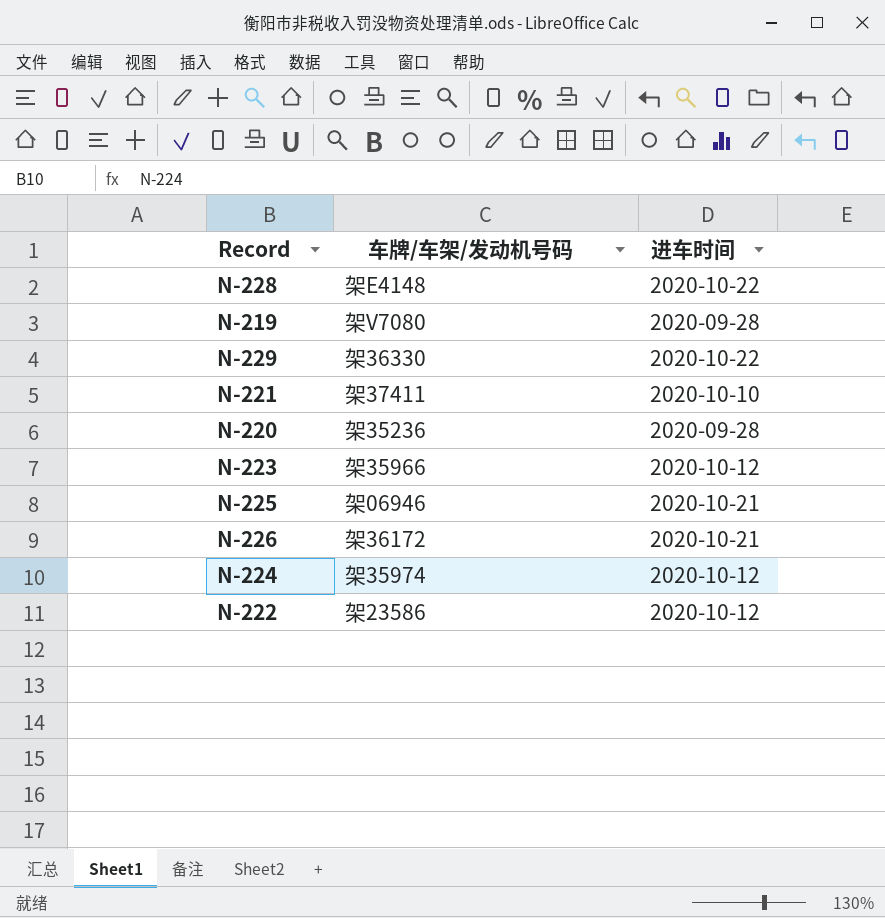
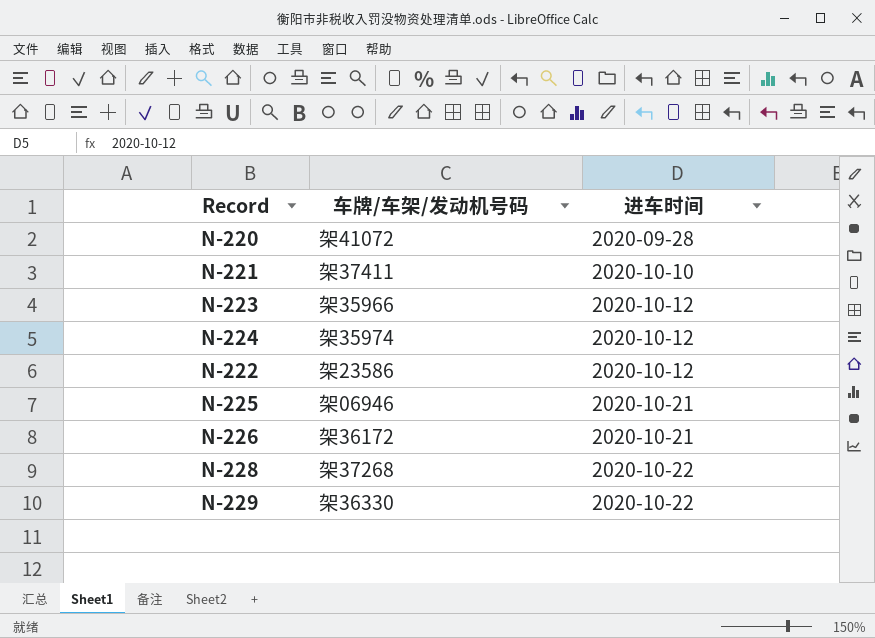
row order: none -> 进车时间 ascending
row N-219: 架V7080 | 2020-09-28 -> none
N-220 | 车牌/车架/发动机号码: 架35236 -> 架41072
N-228 | 车牌/车架/发动机号码: 架E4148 -> 架37268

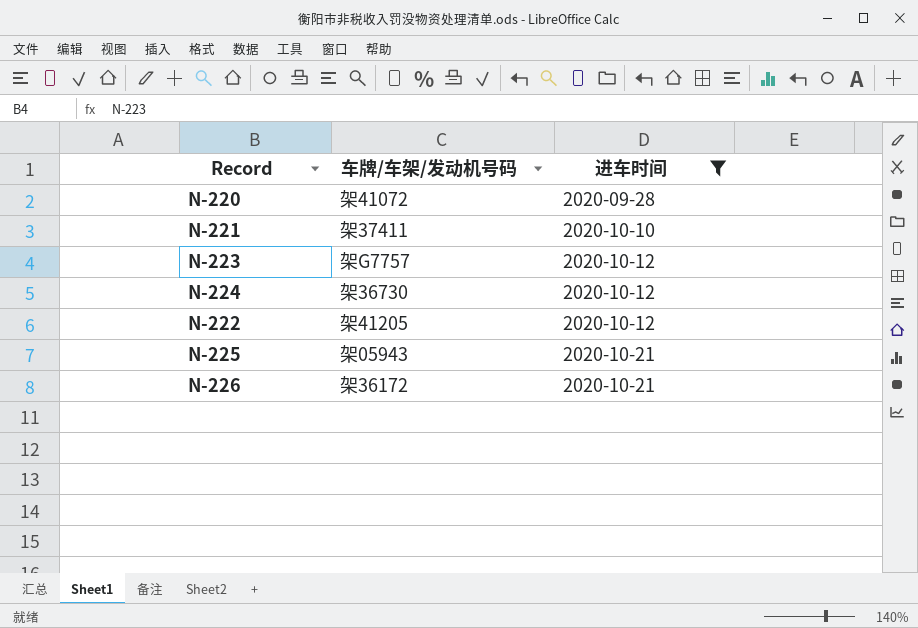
filter: none -> 进车时间 != 2020-10-22
N-223 | 车牌/车架/发动机号码: 架35966 -> 架G7757
N-224 | 车牌/车架/发动机号码: 架35974 -> 架36730
N-222 | 车牌/车架/发动机号码: 架23586 -> 架41205
N-225 | 车牌/车架/发动机号码: 架06946 -> 架05943

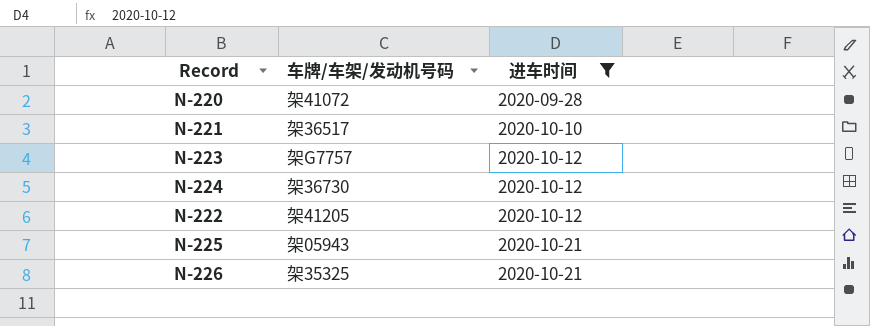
N-221 | 车牌/车架/发动机号码: 架37411 -> 架36517
N-226 | 车牌/车架/发动机号码: 架36172 -> 架35325

